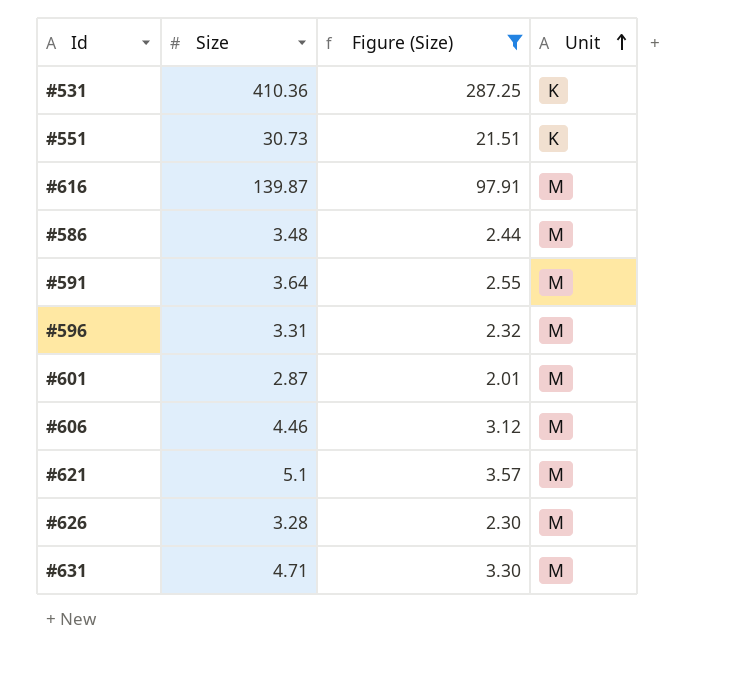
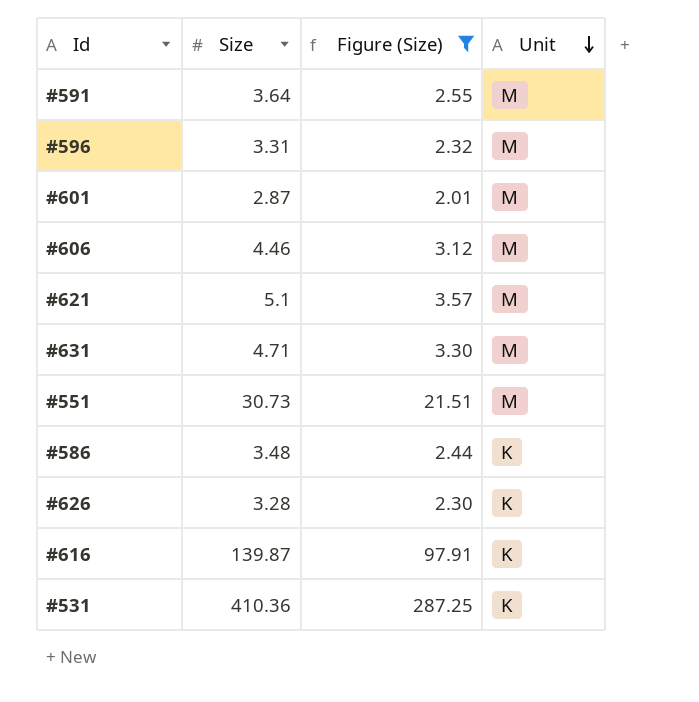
row order: Unit ascending -> Unit descending
#551 | Unit: K -> M
#586 | Unit: M -> K
#626 | Unit: M -> K
#616 | Unit: M -> K

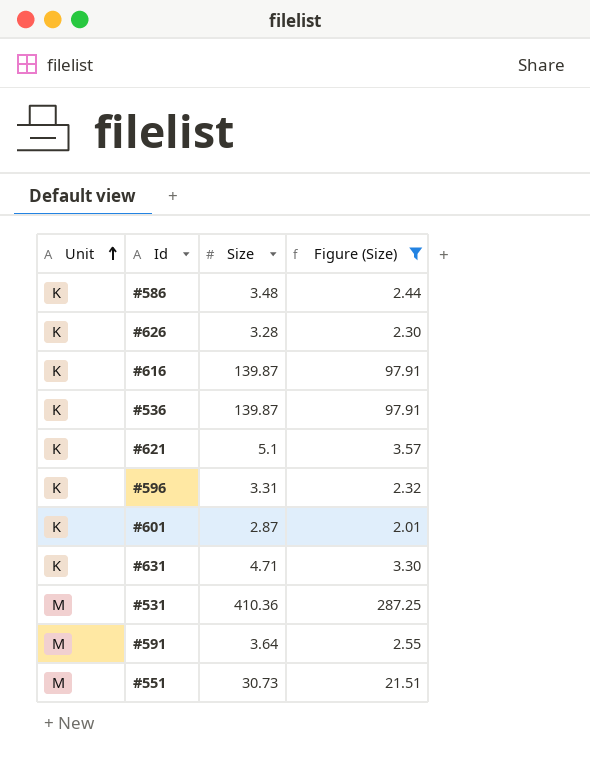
row order: Unit descending -> Unit ascending
column Unit | position: 4 -> 1
row #606: 4.46 | 3.12 | M -> none
row #536: none -> K | 139.87 | 97.91
#621 | Unit: M -> K
#596 | Unit: M -> K
#601 | Unit: M -> K
#631 | Unit: M -> K
#531 | Unit: K -> M

